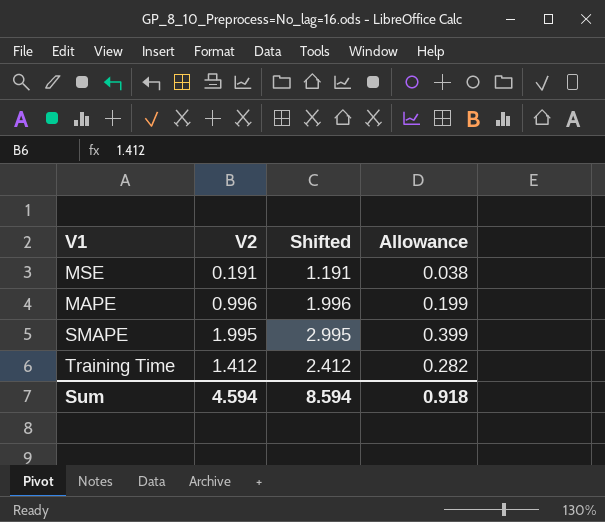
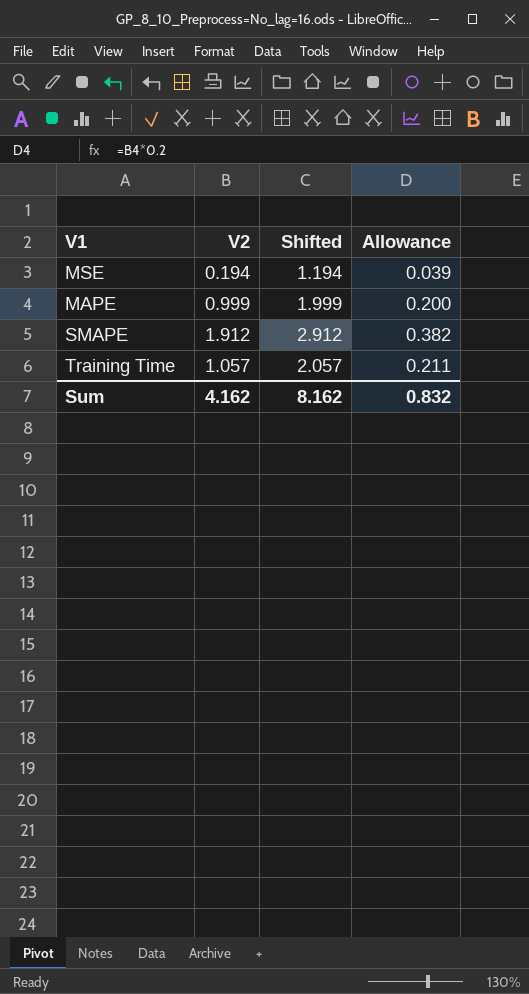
MSE | V2: 0.191 -> 0.194
MSE | Shifted: 1.191 -> 1.194
MSE | Allowance: 0.038 -> 0.039
MAPE | V2: 0.996 -> 0.999
MAPE | Shifted: 1.996 -> 1.999
MAPE | Allowance: 0.199 -> 0.200
SMAPE | V2: 1.995 -> 1.912
SMAPE | Shifted: 2.995 -> 2.912
SMAPE | Allowance: 0.399 -> 0.382
Training Time | V2: 1.412 -> 1.057
Training Time | Shifted: 2.412 -> 2.057
Training Time | Allowance: 0.282 -> 0.211
Sum | V2: 4.594 -> 4.162
Sum | Shifted: 8.594 -> 8.162
Sum | Allowance: 0.918 -> 0.832

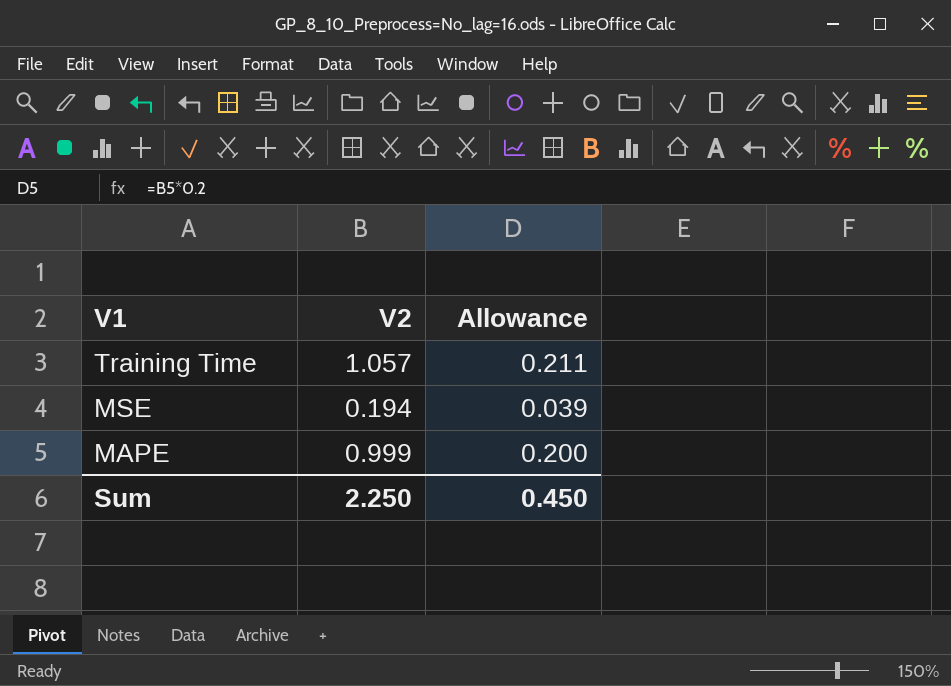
row order: none -> V1 descending
column Shifted | formula: [V2] + 1 -> none
row SMAPE: 1.912 | 2.912 | 0.382 -> none
Sum | V2: 4.162 -> 2.250
Sum | Allowance: 0.832 -> 0.450

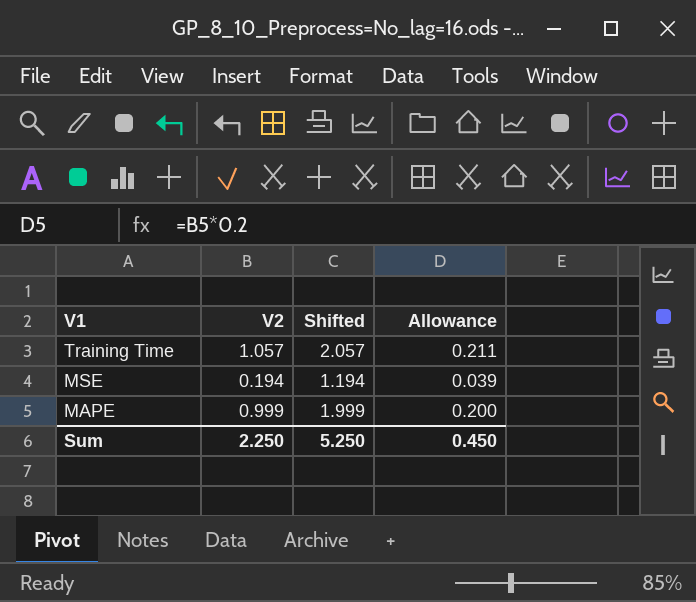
column Shifted | formula: none -> [V2] + 1

